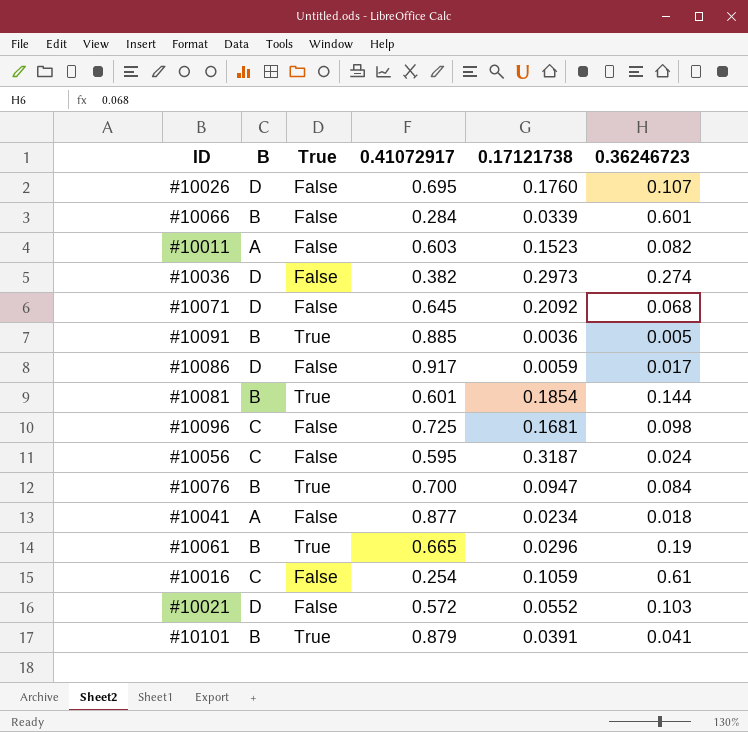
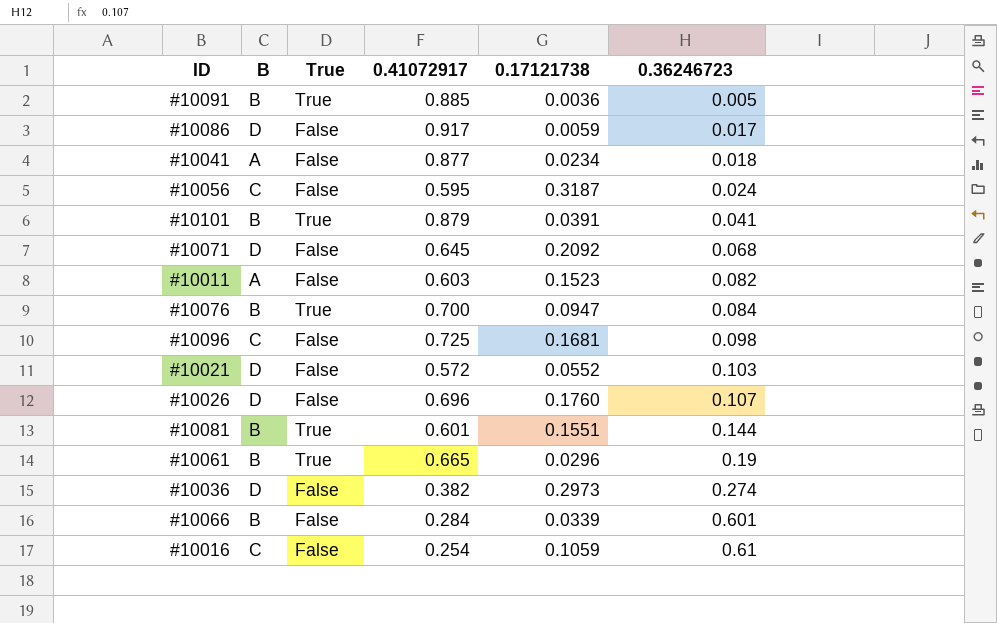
row order: none -> 0.36246723 ascending
#10026 | 0.41072917: 0.695 -> 0.696
#10081 | 0.17121738: 0.1854 -> 0.1551

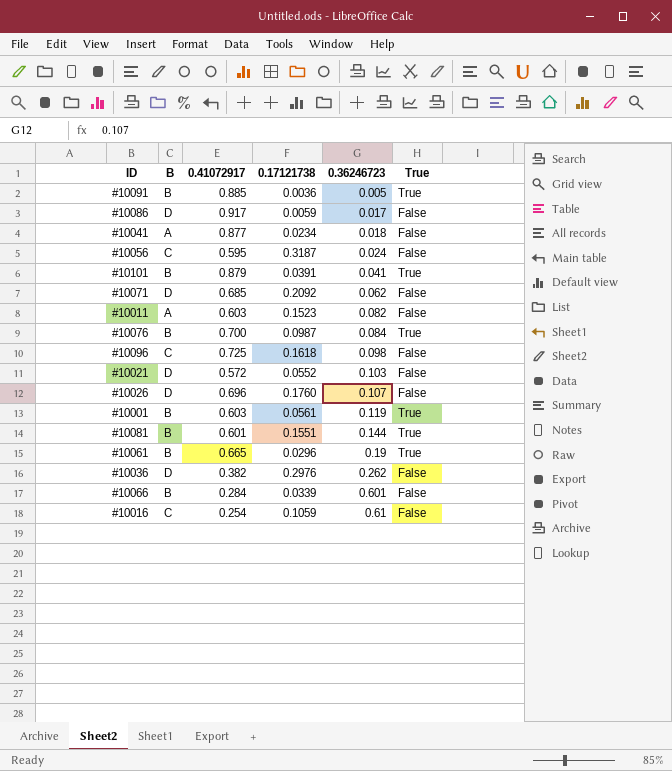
column True | position: 3 -> 6
#10071 | 0.41072917: 0.645 -> 0.685
#10071 | 0.36246723: 0.068 -> 0.062
#10076 | 0.17121738: 0.0947 -> 0.0987
#10096 | 0.17121738: 0.1681 -> 0.1618
row #10001: none -> B | 0.603 | 0.0561 | 0.119 | True
#10036 | 0.17121738: 0.2973 -> 0.2976
#10036 | 0.36246723: 0.274 -> 0.262

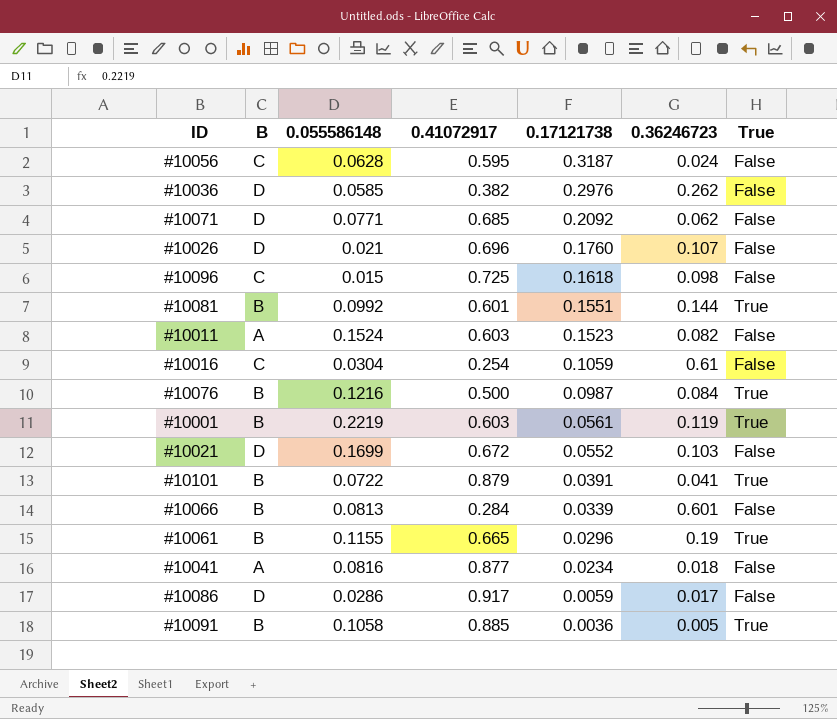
row order: 0.36246723 ascending -> 0.17121738 descending
column 0.055586148 | position: none -> 3
#10076 | 0.41072917: 0.700 -> 0.500
#10021 | 0.41072917: 0.572 -> 0.672

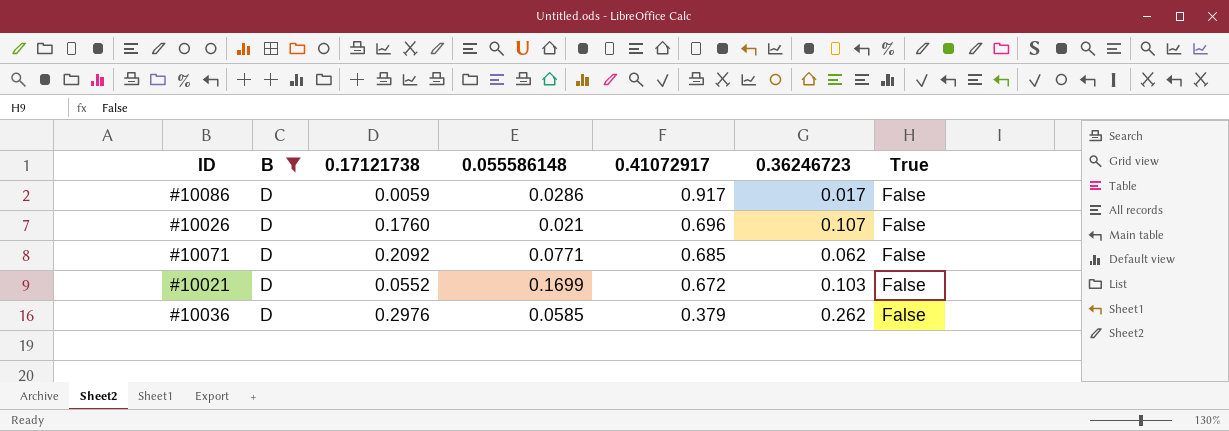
filter: none -> B = D
row order: 0.17121738 descending -> 0.41072917 descending
column 0.17121738 | position: 5 -> 3
#10036 | 0.41072917: 0.382 -> 0.379

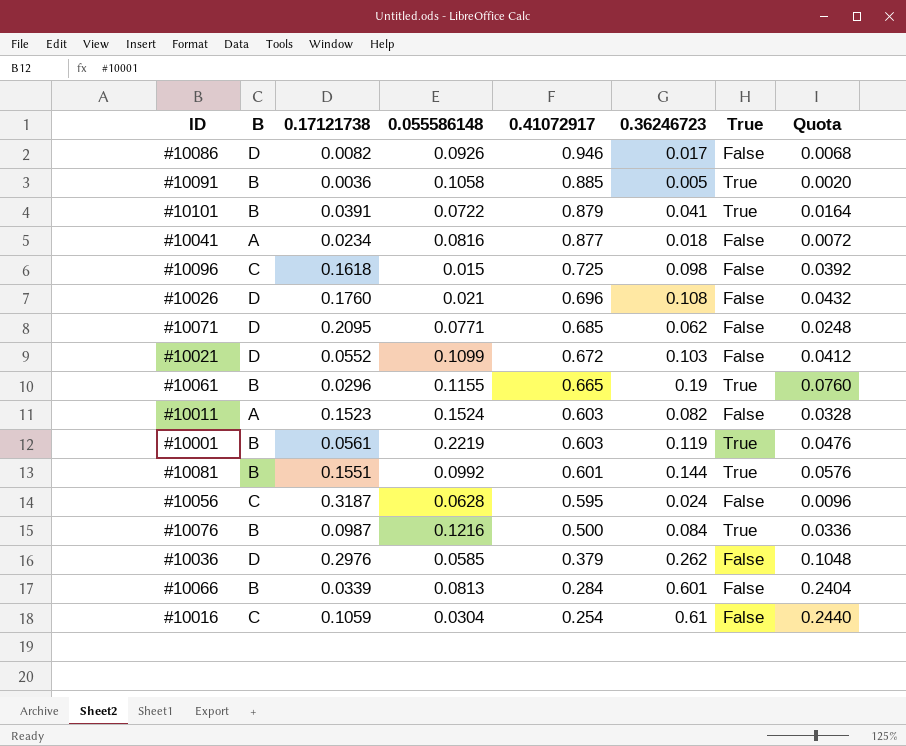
filter: B = D -> none
column Quota | formula: none -> [0.36246723] * 0.4
#10086 | 0.17121738: 0.0059 -> 0.0082
#10086 | 0.055586148: 0.0286 -> 0.0926
#10086 | 0.41072917: 0.917 -> 0.946
#10026 | 0.36246723: 0.107 -> 0.108
#10071 | 0.17121738: 0.2092 -> 0.2095
#10021 | 0.055586148: 0.1699 -> 0.1099

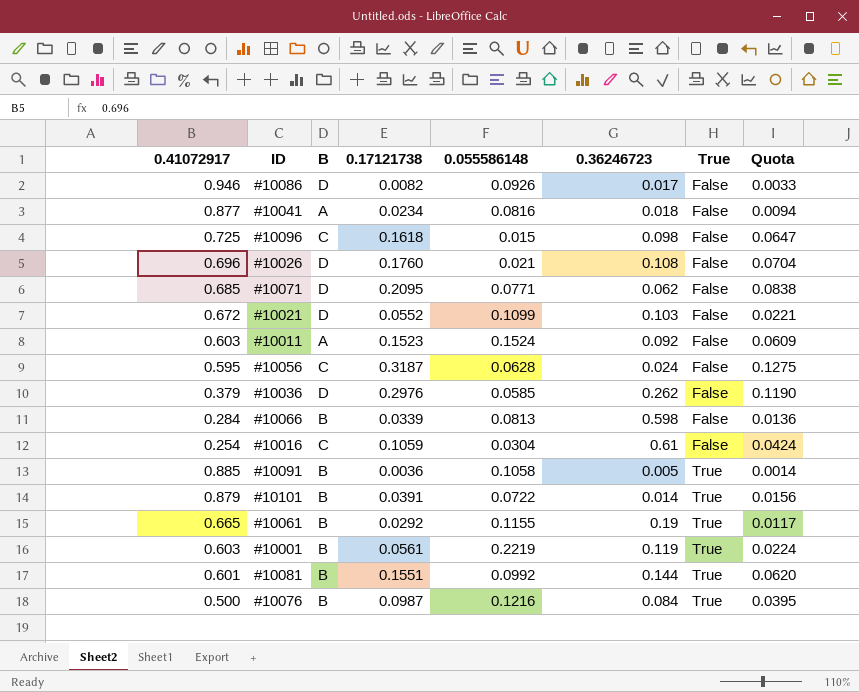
row order: 0.41072917 descending -> True ascending
column 0.41072917 | position: 5 -> 1
column Quota | formula: [0.36246723] * 0.4 -> [0.17121738] * 0.4
#10011 | 0.36246723: 0.082 -> 0.092
#10066 | 0.36246723: 0.601 -> 0.598
#10101 | 0.36246723: 0.041 -> 0.014
#10061 | 0.17121738: 0.0296 -> 0.0292

